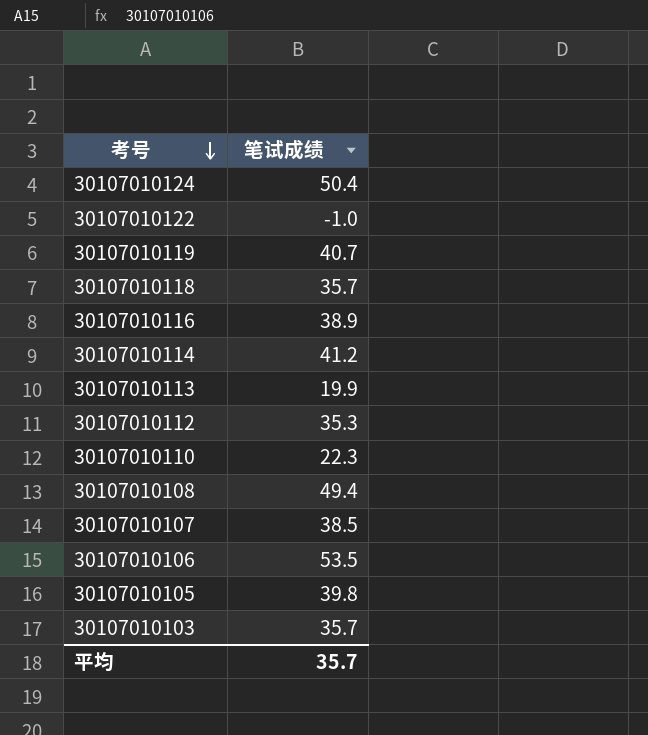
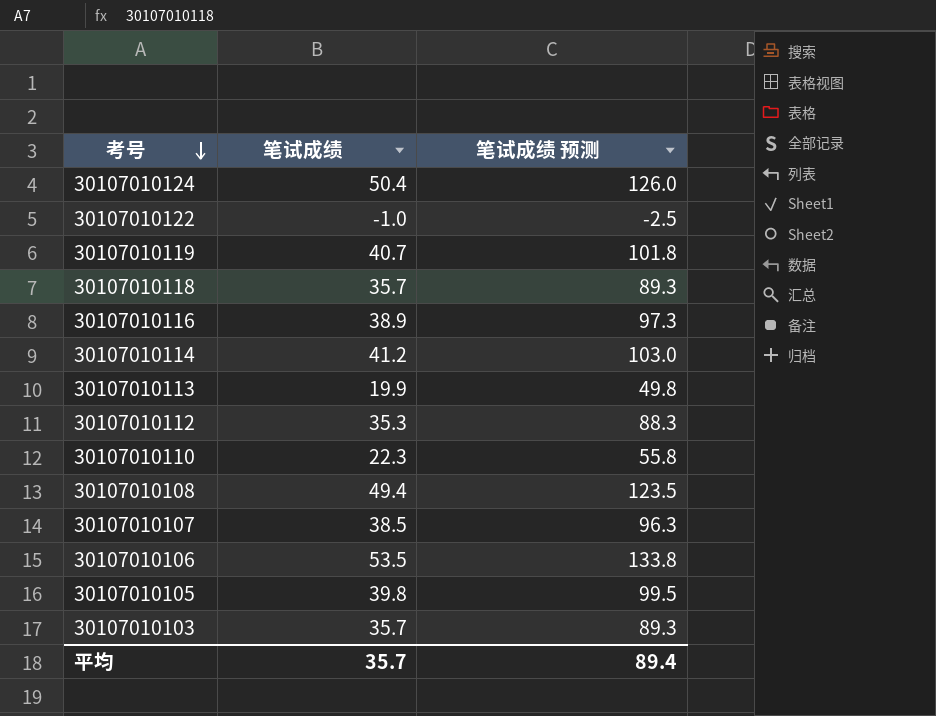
column 笔试成绩 预测 | formula: none -> [笔试成绩] * 2.5

